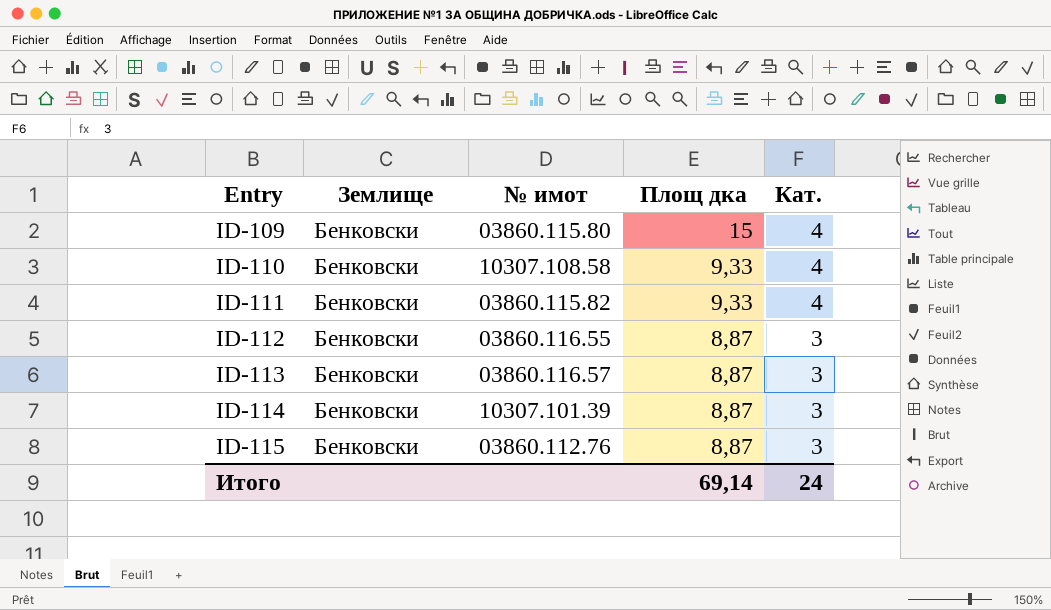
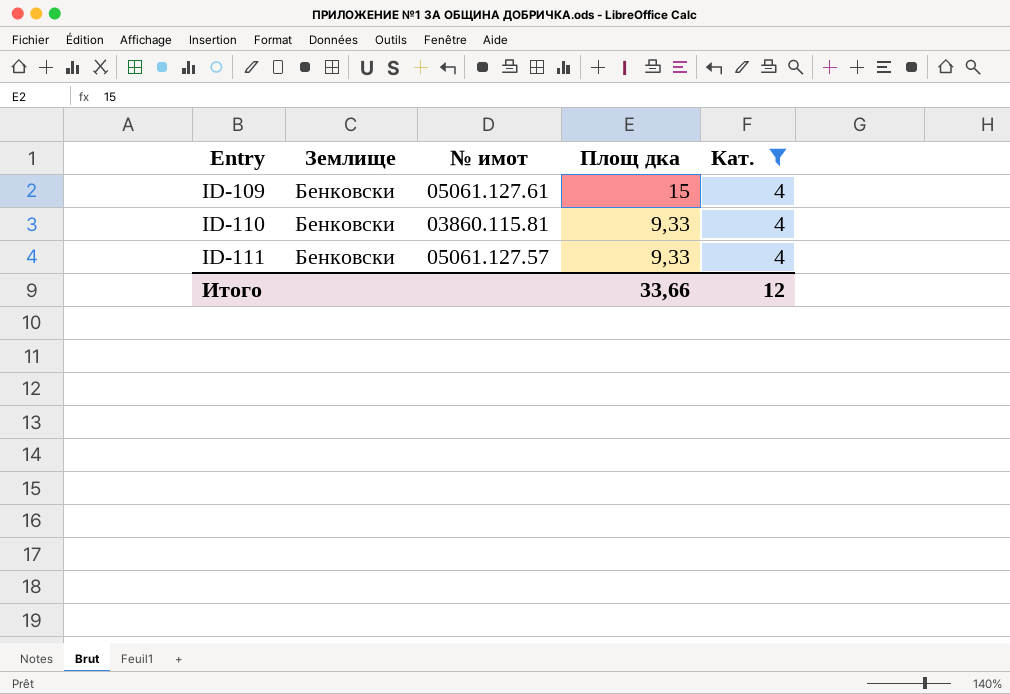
filter: none -> Кат. = 4
ID-109 | № имот: 03860.115.80 -> 05061.127.61
ID-110 | № имот: 10307.108.58 -> 03860.115.81
ID-111 | № имот: 03860.115.82 -> 05061.127.57
Итого | Площ дка: 69,14 -> 33,66
Итого | Кат.: 24 -> 12

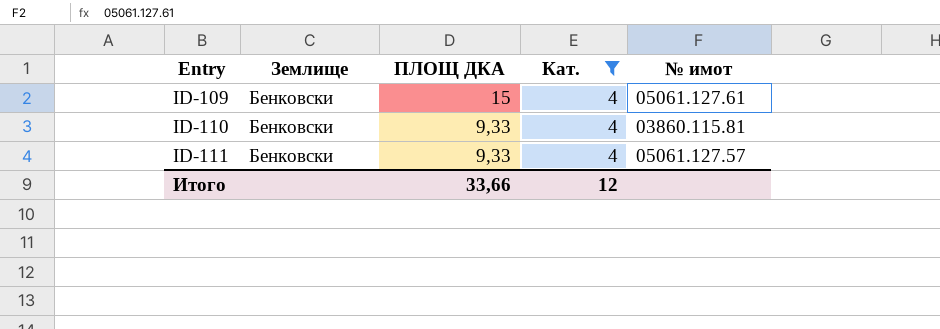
column name: Площ дка -> ПЛОЩ ДКА
column № имот | position: 3 -> 5

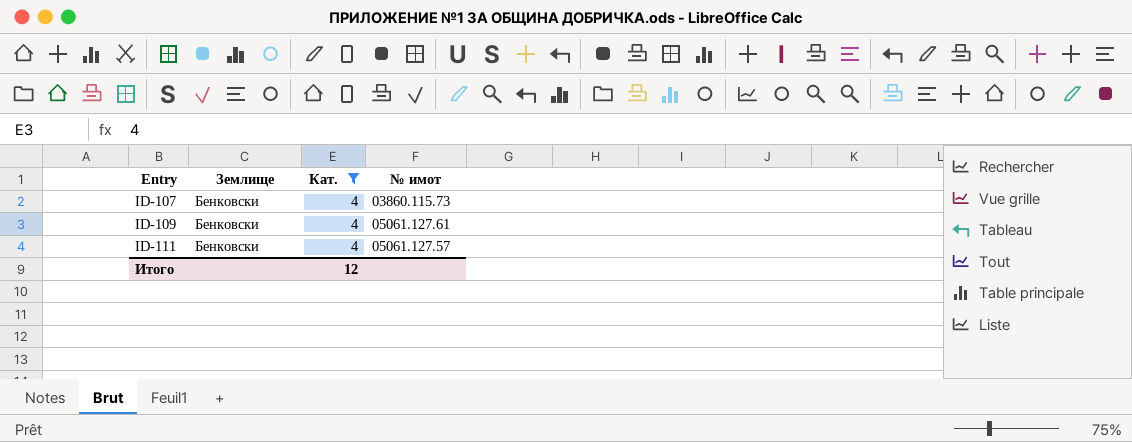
column ПЛОЩ ДКА | position: 3 -> none
row ID-110: Бенковски | 9,33 | 4 | 03860.115.81 -> none
row ID-107: none -> Бенковски | 4 | 03860.115.73

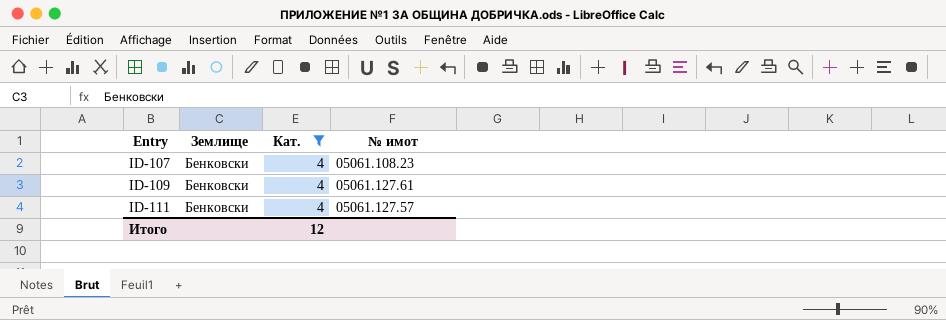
ID-107 | № имот: 03860.115.73 -> 05061.108.23

